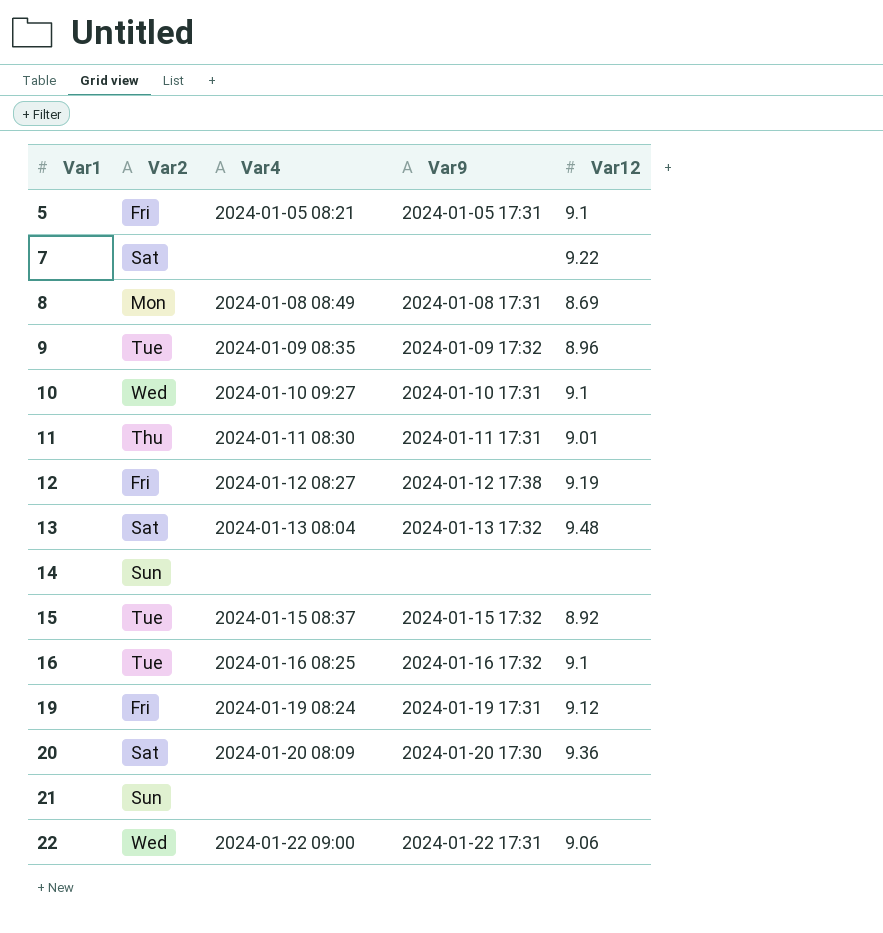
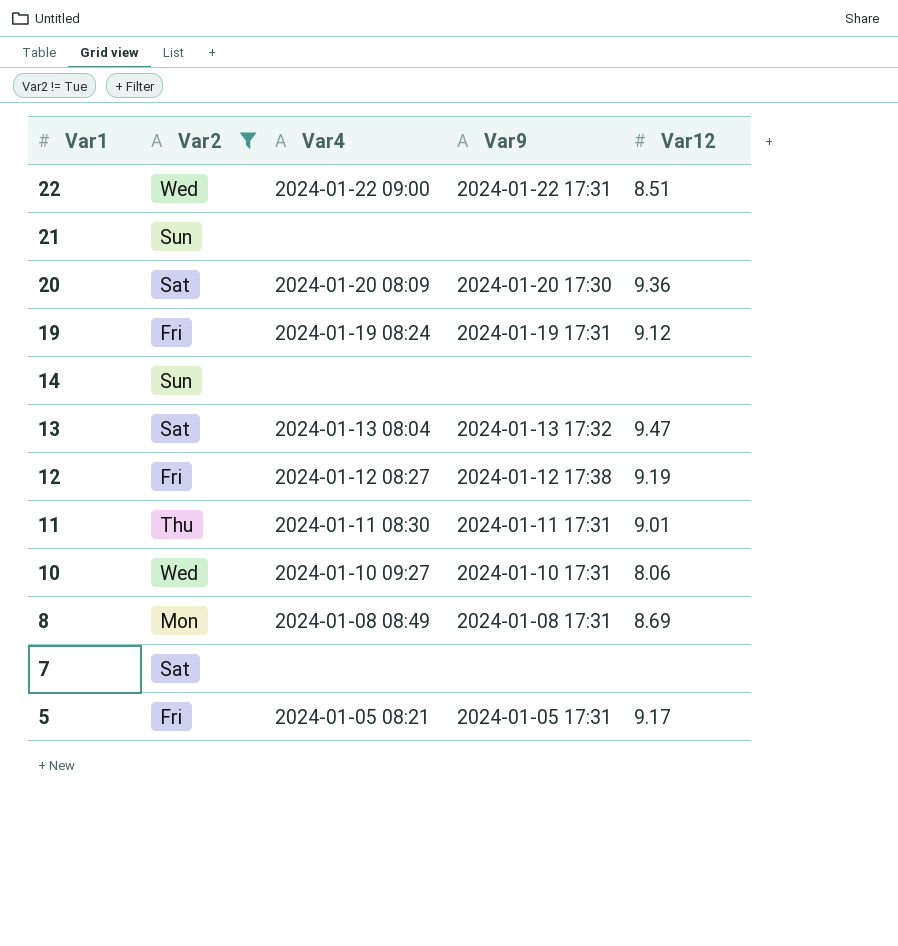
filter: none -> Var2 != Tue
row order: Var1 ascending -> Var1 descending
22 | Var12: 9.06 -> 8.51
13 | Var12: 9.48 -> 9.47
10 | Var12: 9.1 -> 8.06
7 | Var12: 9.22 -> none
5 | Var12: 9.1 -> 9.17

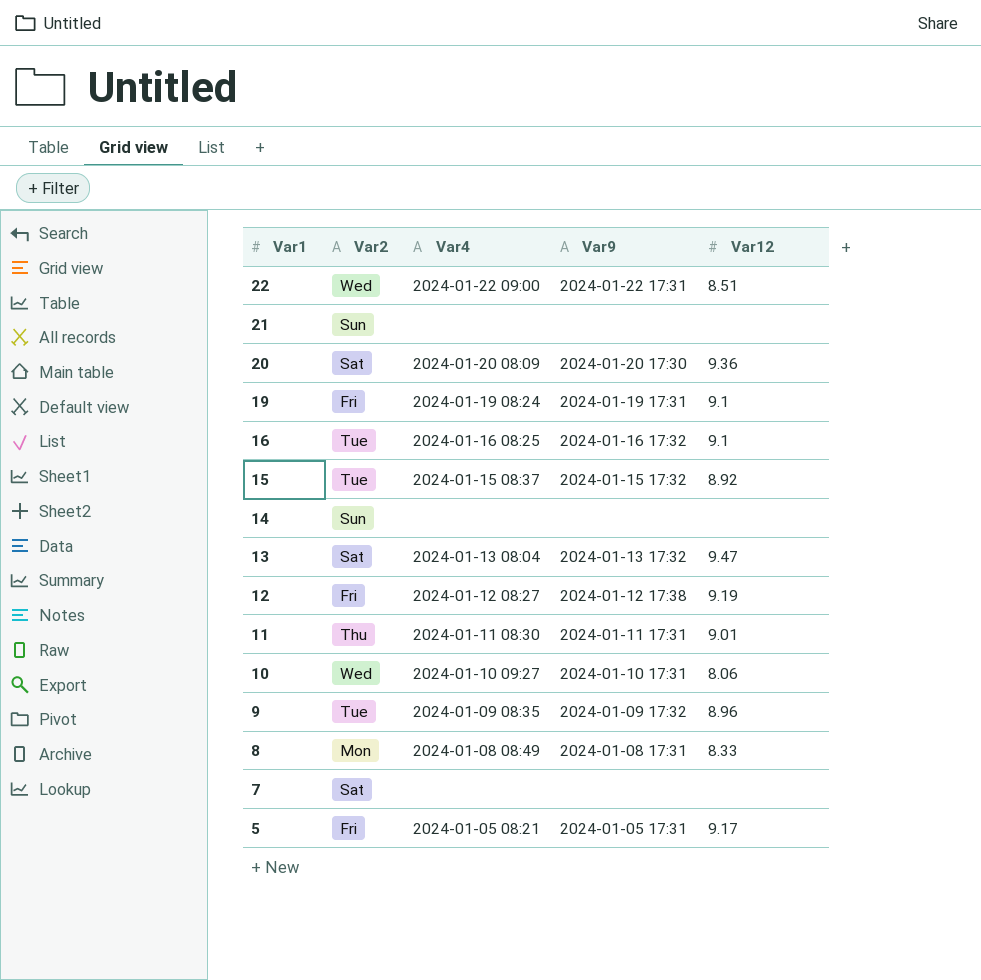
filter: Var2 != Tue -> none
19 | Var12: 9.12 -> 9.1
8 | Var12: 8.69 -> 8.33

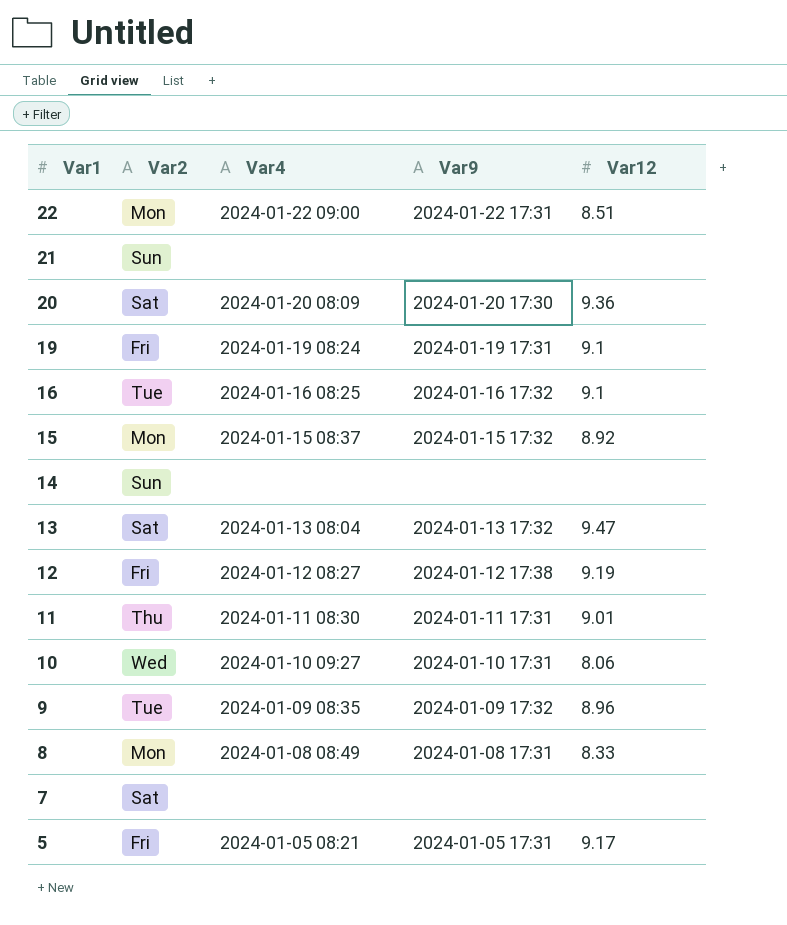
22 | Var2: Wed -> Mon
15 | Var2: Tue -> Mon

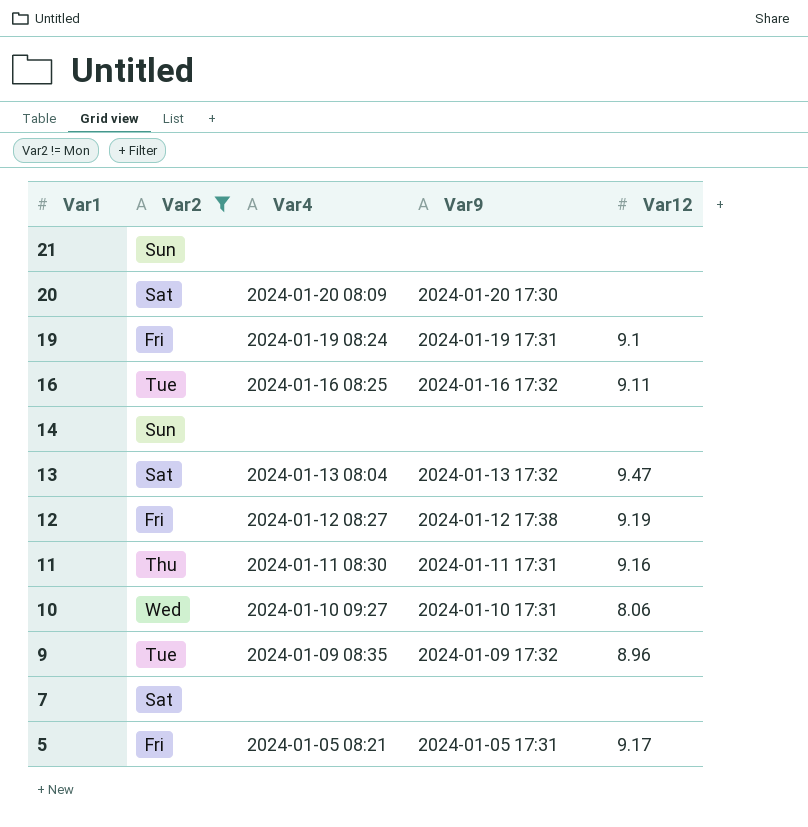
filter: none -> Var2 != Mon
20 | Var12: 9.36 -> none
16 | Var12: 9.1 -> 9.11
11 | Var12: 9.01 -> 9.16

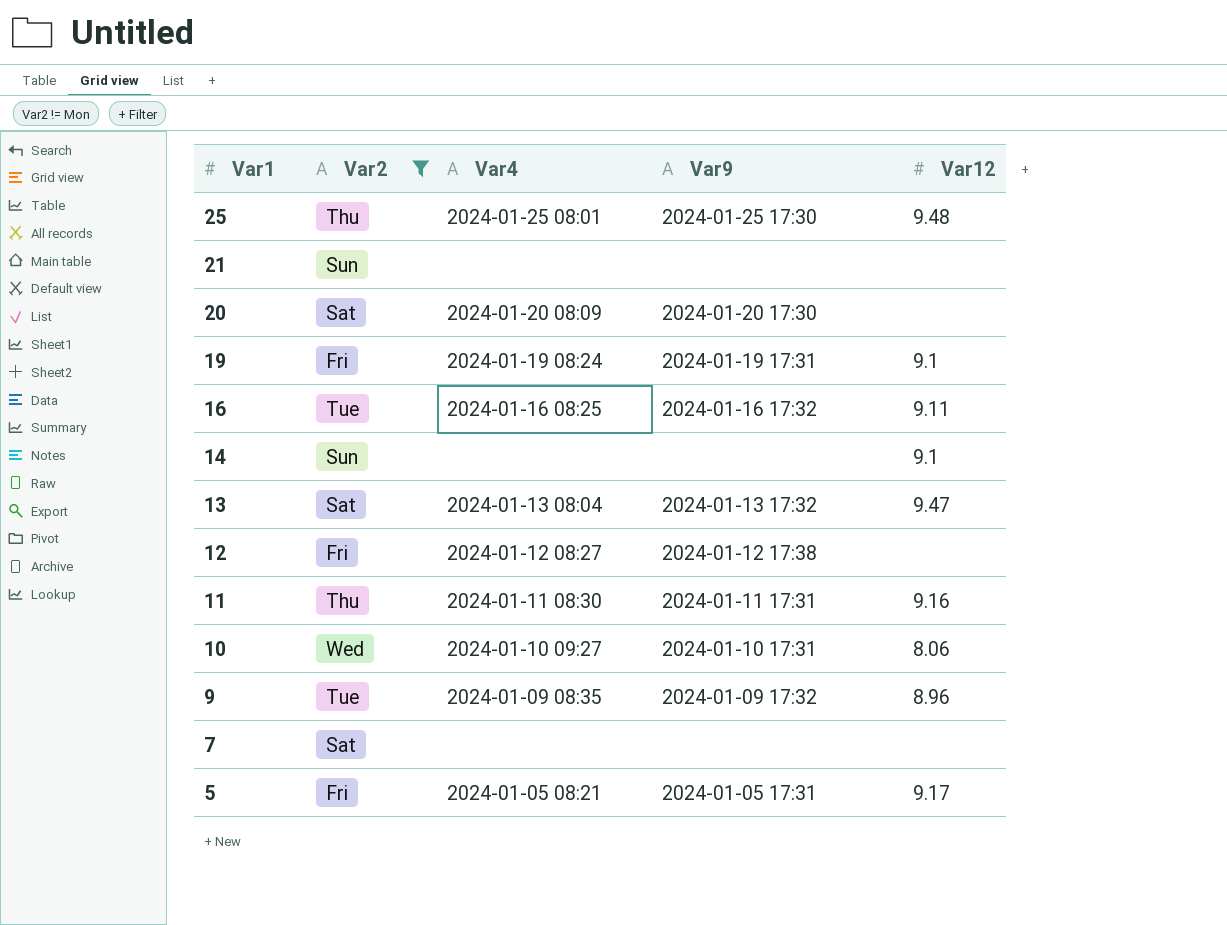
row 25: none -> Thu | 2024-01-25 08:01 | 2024-01-25 17:30 | 9.48
14 | Var12: none -> 9.1
12 | Var12: 9.19 -> none

